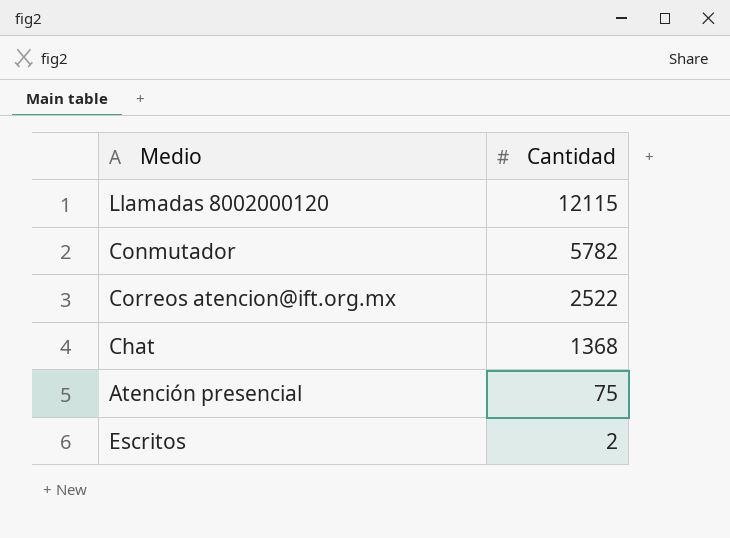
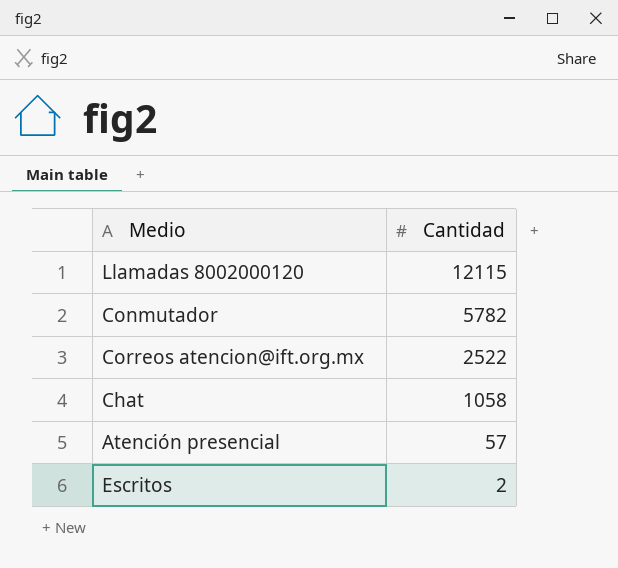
Chat | Cantidad: 1368 -> 1058
Atención presencial | Cantidad: 75 -> 57

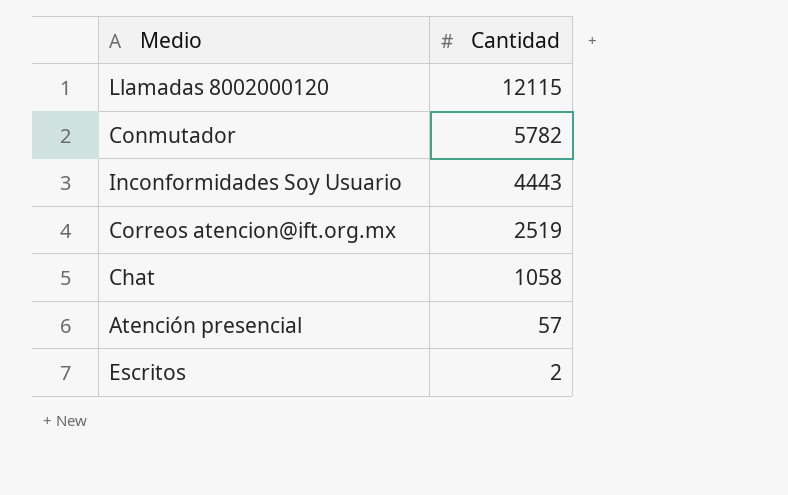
row Inconformidades Soy Usuario: none -> 4443
Correos atencion@ift.org.mx | Cantidad: 2522 -> 2519

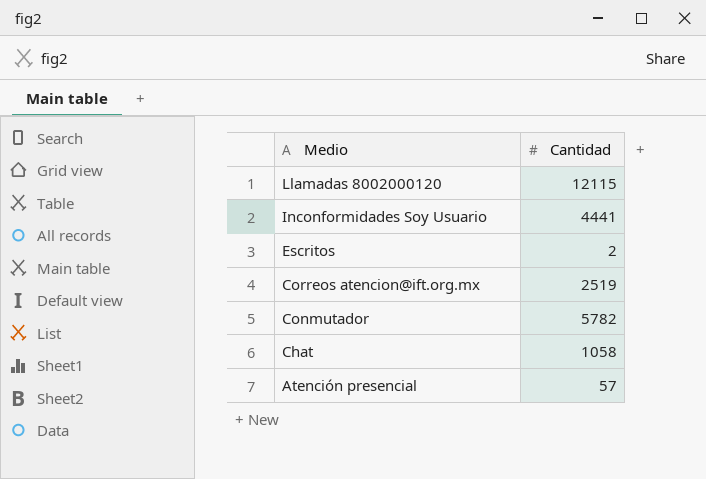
row order: Cantidad descending -> Medio descending
Inconformidades Soy Usuario | Cantidad: 4443 -> 4441

